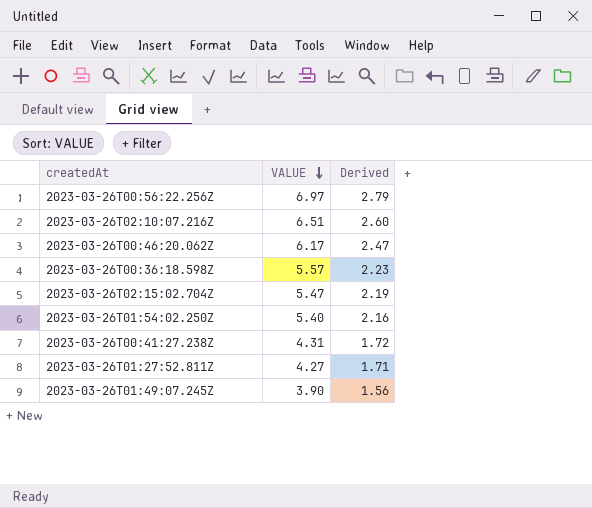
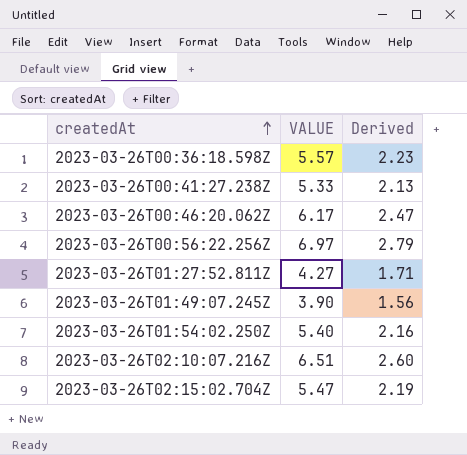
row order: VALUE descending -> createdAt ascending
2023-03-26T00:41:27.238Z | VALUE: 4.31 -> 5.33
2023-03-26T00:41:27.238Z | Derived: 1.72 -> 2.13

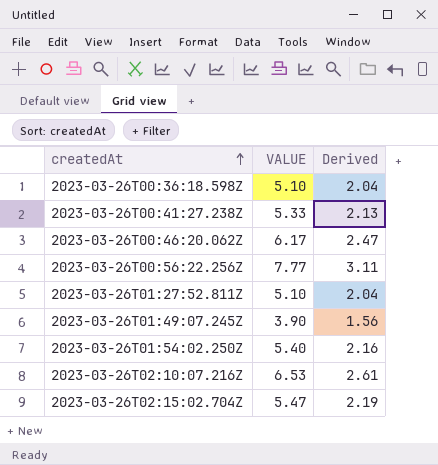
2023-03-26T00:36:18.598Z | VALUE: 5.57 -> 5.10
2023-03-26T00:36:18.598Z | Derived: 2.23 -> 2.04
2023-03-26T00:56:22.256Z | VALUE: 6.97 -> 7.77
2023-03-26T00:56:22.256Z | Derived: 2.79 -> 3.11
2023-03-26T01:27:52.811Z | VALUE: 4.27 -> 5.10
2023-03-26T01:27:52.811Z | Derived: 1.71 -> 2.04
2023-03-26T02:10:07.216Z | VALUE: 6.51 -> 6.53
2023-03-26T02:10:07.216Z | Derived: 2.60 -> 2.61

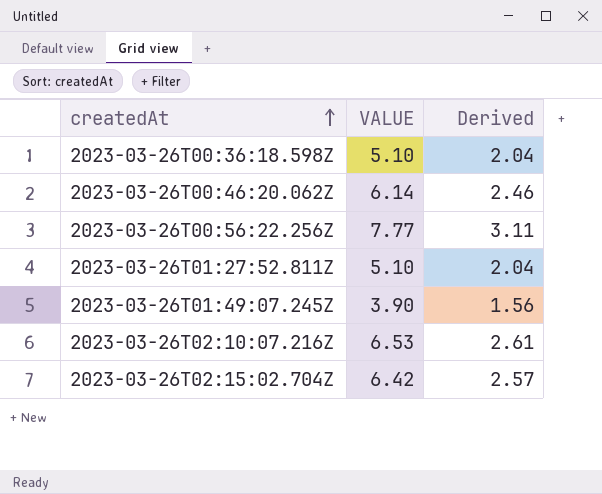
row 2023-03-26T00:41:27.238Z: 5.33 | 2.13 -> none
row 2023-03-26T01:54:02.250Z: 5.40 | 2.16 -> none
2023-03-26T00:46:20.062Z | VALUE: 6.17 -> 6.14
2023-03-26T00:46:20.062Z | Derived: 2.47 -> 2.46
2023-03-26T02:15:02.704Z | VALUE: 5.47 -> 6.42
2023-03-26T02:15:02.704Z | Derived: 2.19 -> 2.57

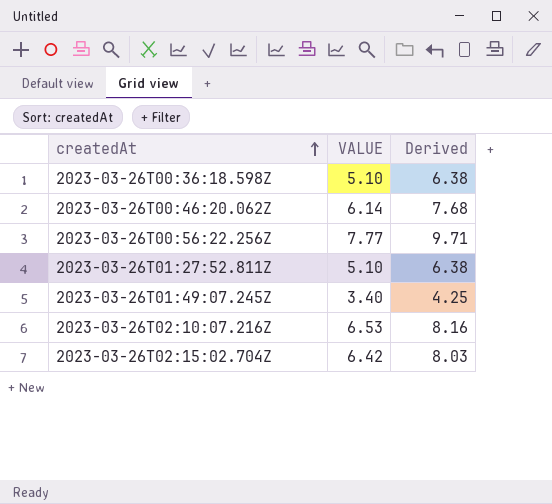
column Derived | formula: [VALUE] * 0.4 -> [VALUE] * 1.25
2023-03-26T01:49:07.245Z | VALUE: 3.90 -> 3.40

